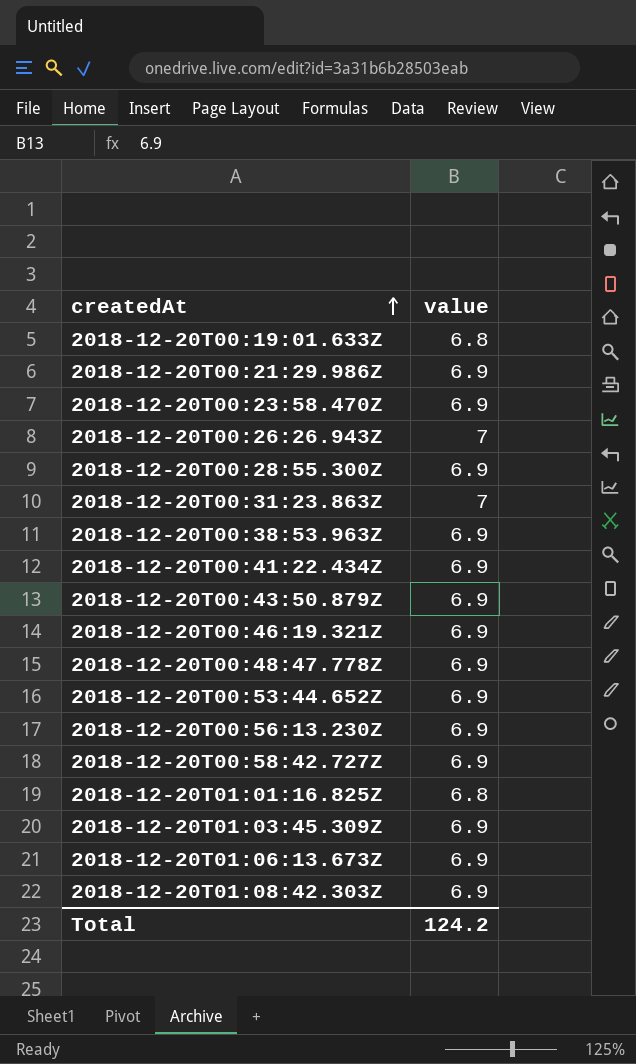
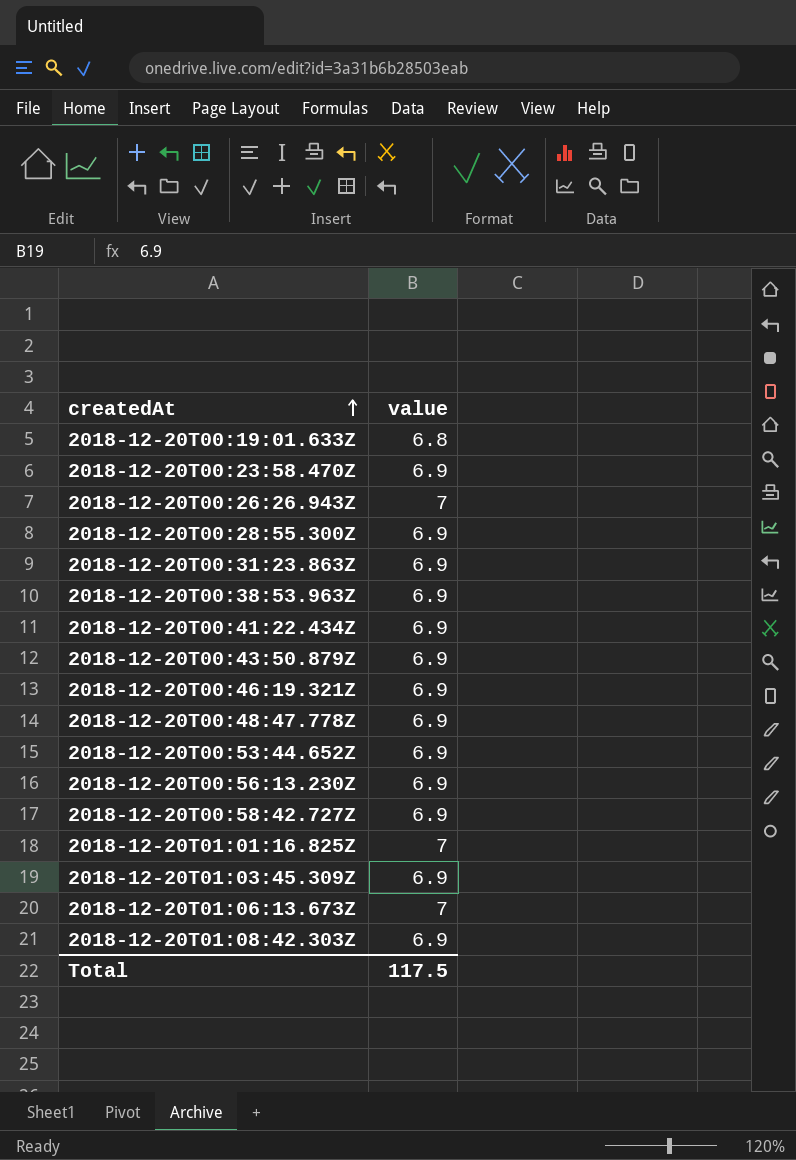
row 2018-12-20T00:21:29.986Z: 6.9 -> none
2018-12-20T00:31:23.863Z | value: 7 -> 6.9
2018-12-20T01:01:16.825Z | value: 6.8 -> 7
2018-12-20T01:06:13.673Z | value: 6.9 -> 7
Total | value: 124.2 -> 117.5

